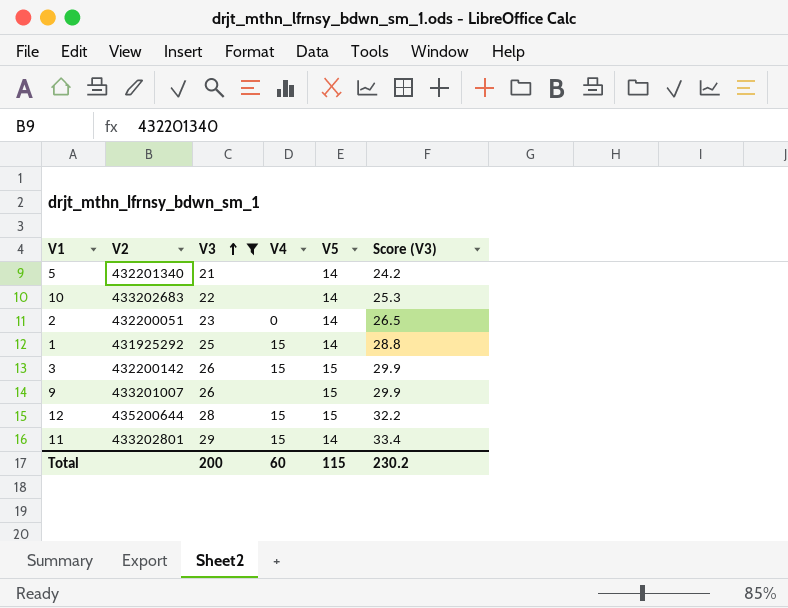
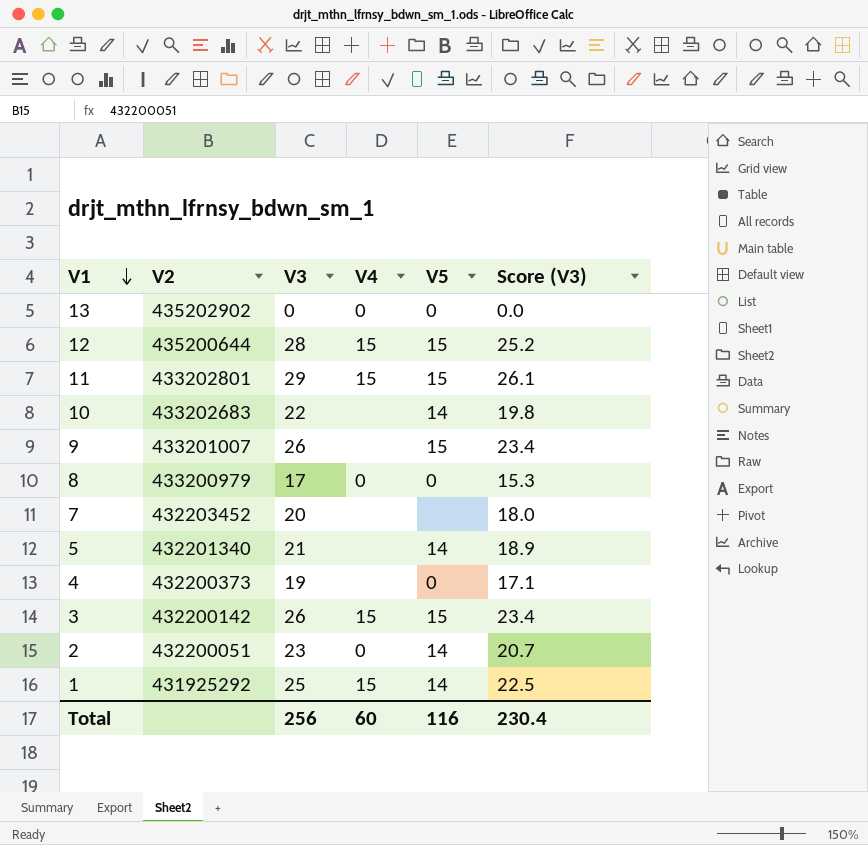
filter: V3 >= 21 -> none
row order: V3 ascending -> V1 descending
column Score (V3) | formula: [V3] * 1.15 -> [V3] * 0.9
11 | V5: 14 -> 15
Total | V3: 200 -> 256
Total | V5: 115 -> 116
Total | Score (V3): 230.2 -> 230.4

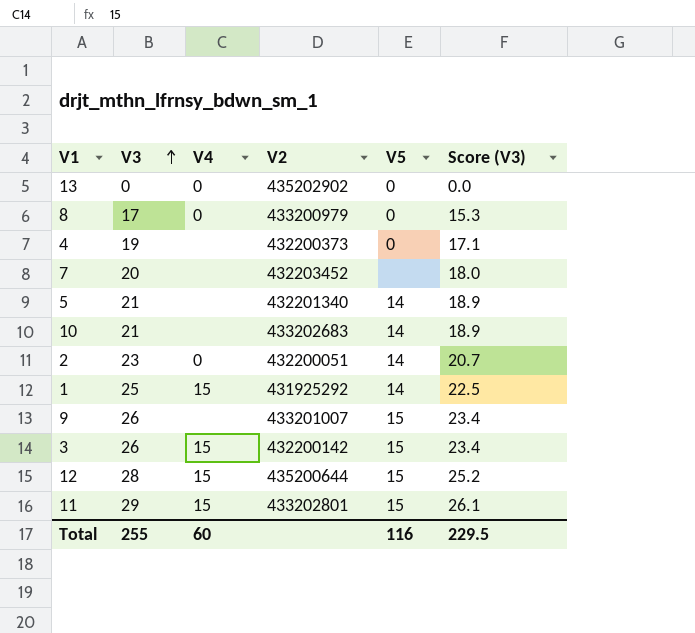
row order: V1 descending -> V3 ascending
column V2 | position: 2 -> 4
10 | V3: 22 -> 21
10 | Score (V3): 19.8 -> 18.9
Total | V3: 256 -> 255
Total | Score (V3): 230.4 -> 229.5

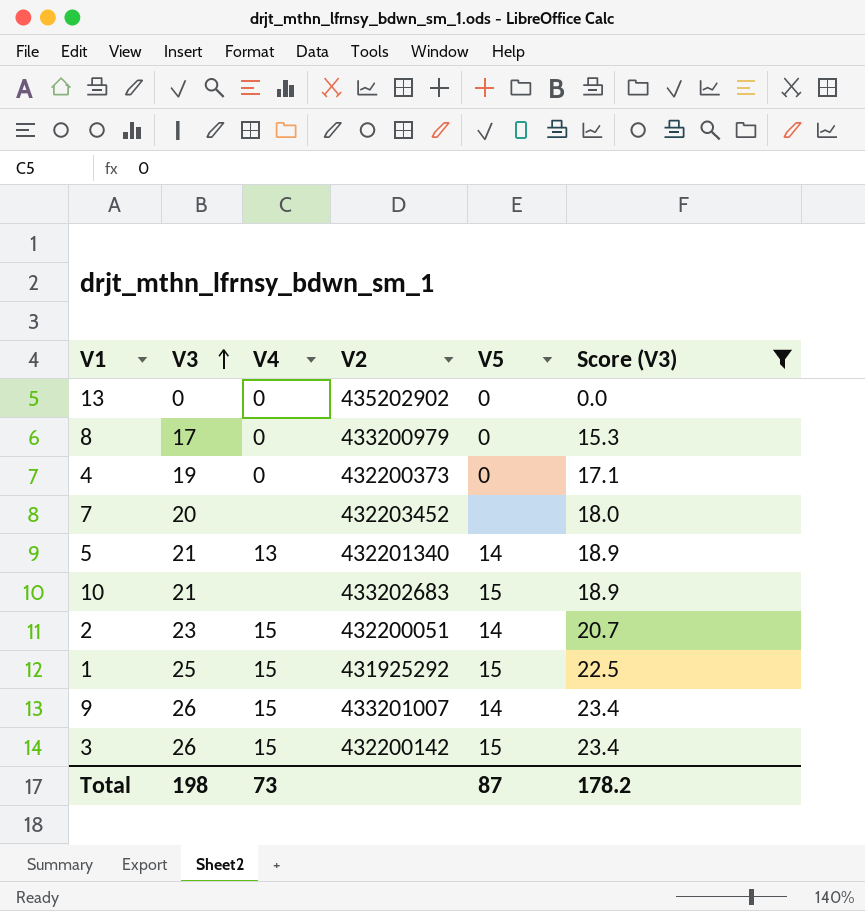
filter: none -> Score (V3) <= 23.4
4 | V4: none -> 0
5 | V4: none -> 13
10 | V5: 14 -> 15
2 | V4: 0 -> 15
1 | V5: 14 -> 15
9 | V4: none -> 15
9 | V5: 15 -> 14
Total | V3: 255 -> 198
Total | V4: 60 -> 73
Total | V5: 116 -> 87
Total | Score (V3): 229.5 -> 178.2

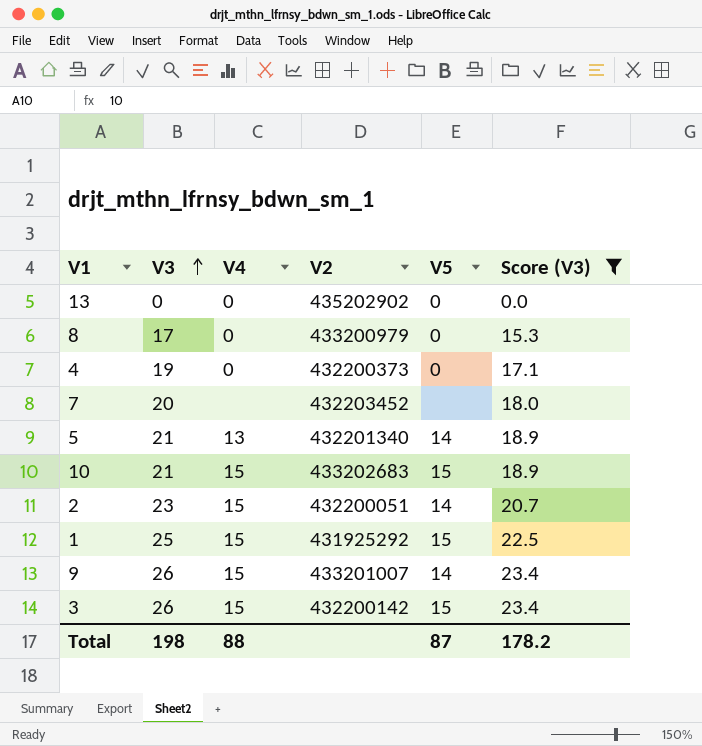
10 | V4: none -> 15
Total | V4: 73 -> 88

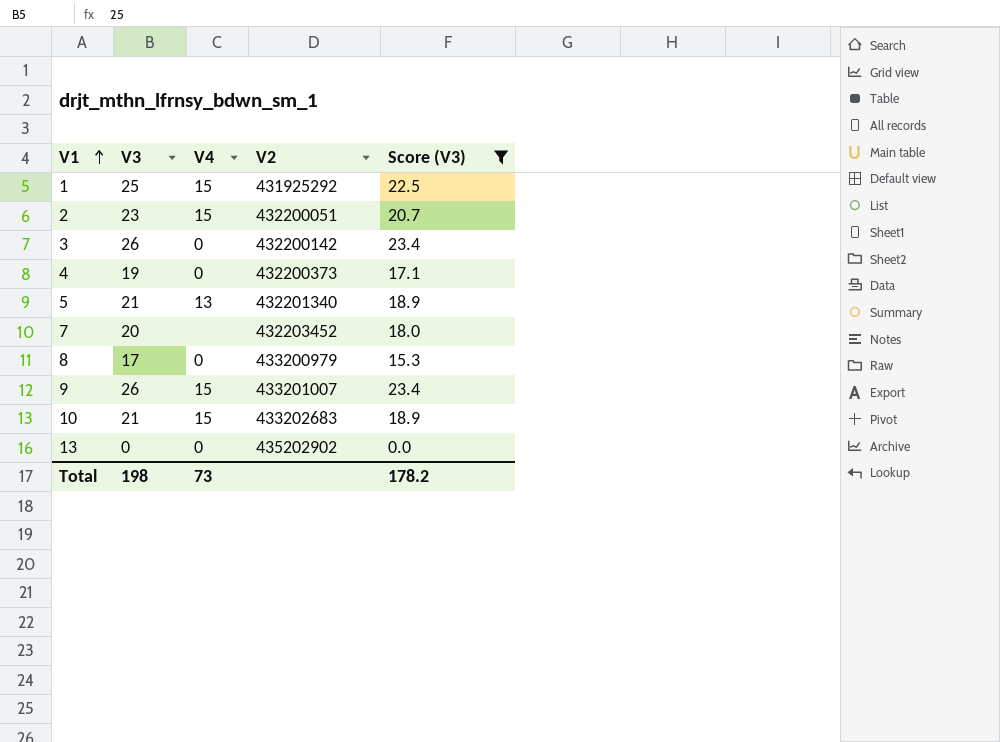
row order: V3 ascending -> V1 ascending
column V5 | position: 5 -> none
3 | V4: 15 -> 0
Total | V4: 88 -> 73

